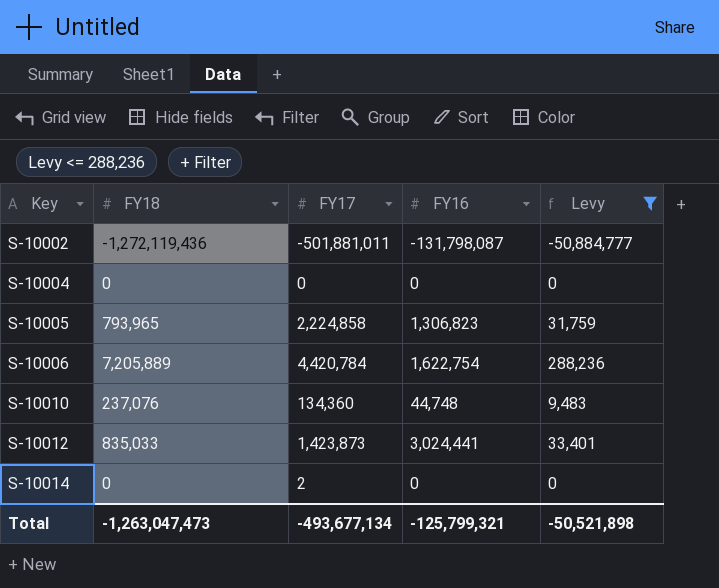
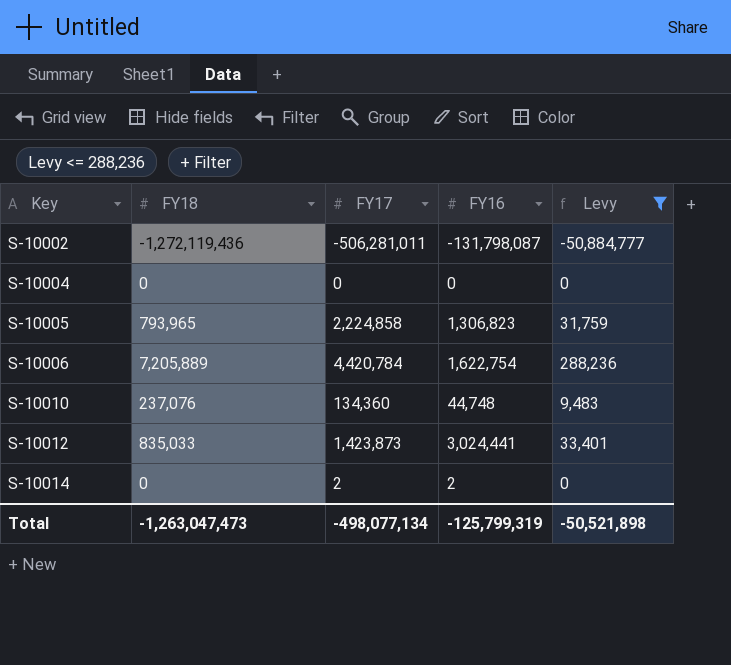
S-10002 | FY17: -501,881,011 -> -506,281,011
S-10014 | FY16: 0 -> 2
Total | FY17: -493,677,134 -> -498,077,134
Total | FY16: -125,799,321 -> -125,799,319

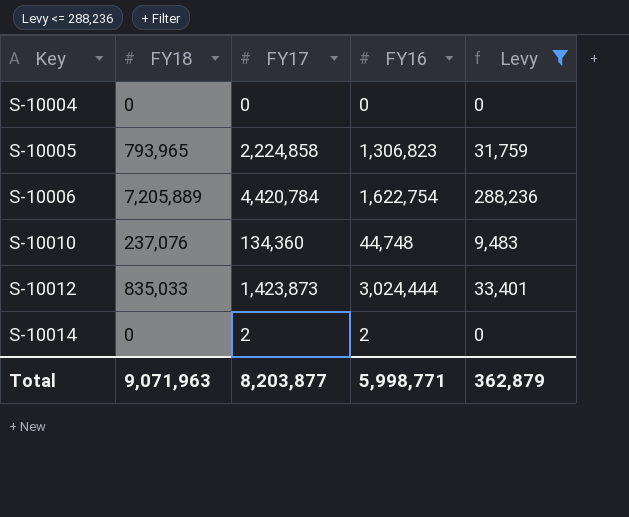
row S-10002: -1,272,119,436 | -506,281,011 | -131,798,087 | -50,884,777 -> none
S-10012 | FY16: 3,024,441 -> 3,024,444
Total | FY18: -1,263,047,473 -> 9,071,963
Total | FY17: -498,077,134 -> 8,203,877
Total | FY16: -125,799,319 -> 5,998,771
Total | Levy: -50,521,898 -> 362,879

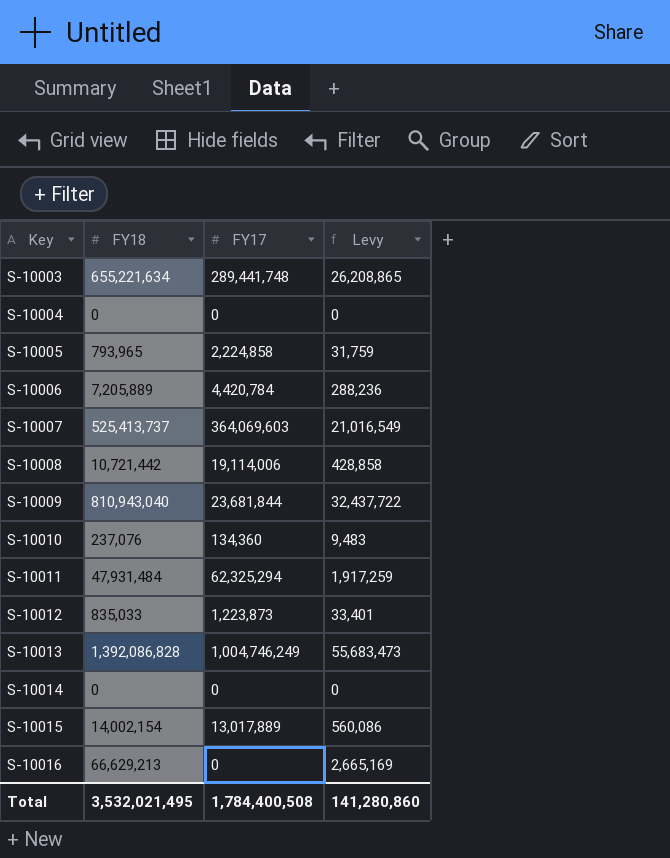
filter: Levy <= 288,236 -> none
column FY16 | position: 4 -> none
S-10012 | FY17: 1,423,873 -> 1,223,873
S-10014 | FY17: 2 -> 0
Total | FY18: 9,071,963 -> 3,532,021,495
Total | FY17: 8,203,877 -> 1,784,400,508
Total | Levy: 362,879 -> 141,280,860

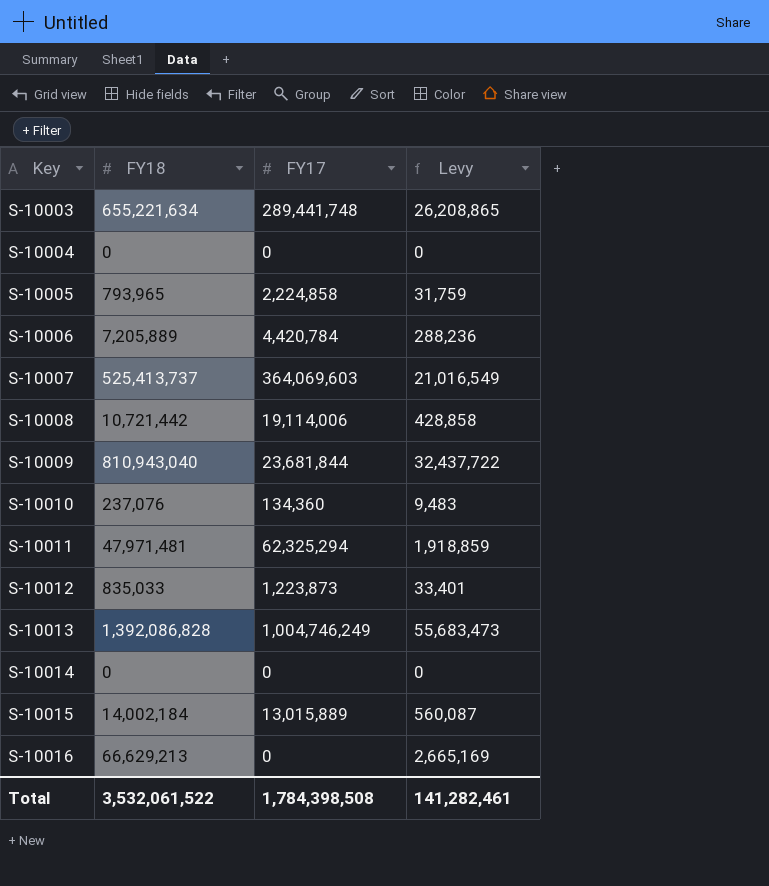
S-10011 | FY18: 47,931,484 -> 47,971,481
S-10011 | Levy: 1,917,259 -> 1,918,859
S-10015 | FY18: 14,002,154 -> 14,002,184
S-10015 | FY17: 13,017,889 -> 13,015,889
S-10015 | Levy: 560,086 -> 560,087
Total | FY18: 3,532,021,495 -> 3,532,061,522
Total | FY17: 1,784,400,508 -> 1,784,398,508
Total | Levy: 141,280,860 -> 141,282,461

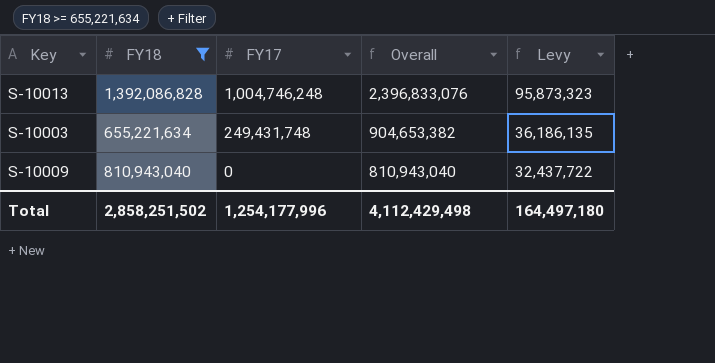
filter: none -> FY18 >= 655,221,634
row order: Key ascending -> FY17 descending
column Overall | formula: none -> [FY18] + [FY17]
column Levy | formula: [FY18] * 0.04 -> [Overall] * 0.04
S-10013 | FY17: 1,004,746,249 -> 1,004,746,248
S-10003 | FY17: 289,441,748 -> 249,431,748
S-10009 | FY17: 23,681,844 -> 0
Total | FY18: 3,532,061,522 -> 2,858,251,502
Total | FY17: 1,784,398,508 -> 1,254,177,996
Total | Levy: 141,282,461 -> 164,497,180

